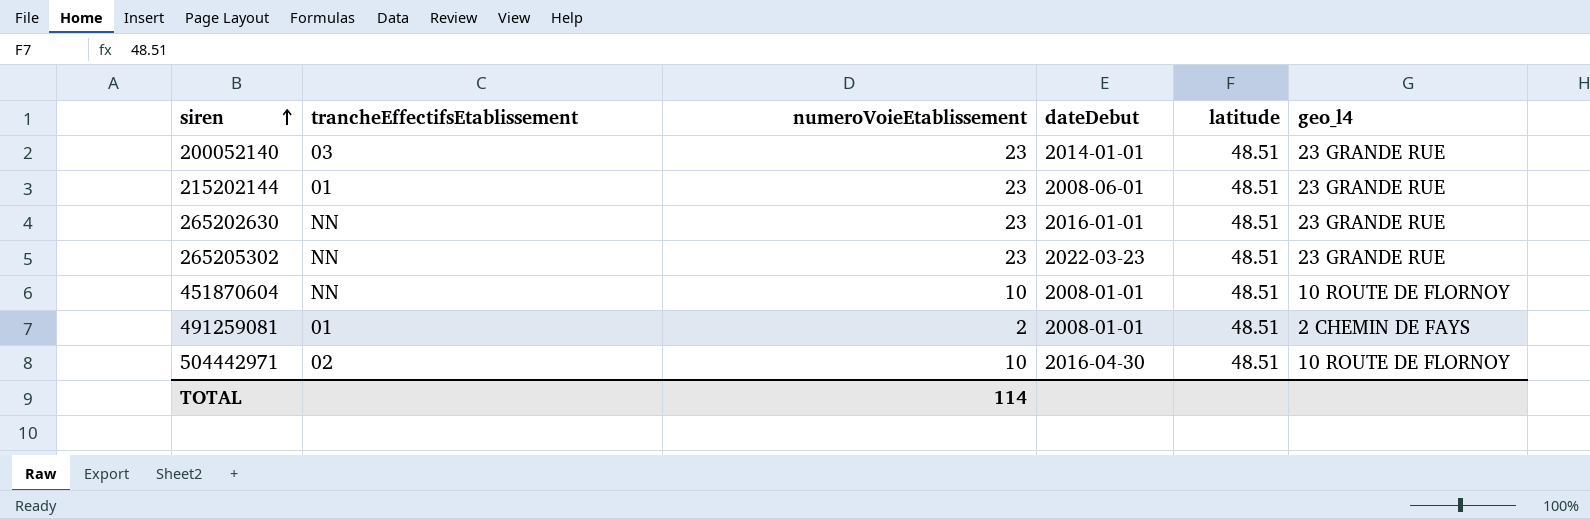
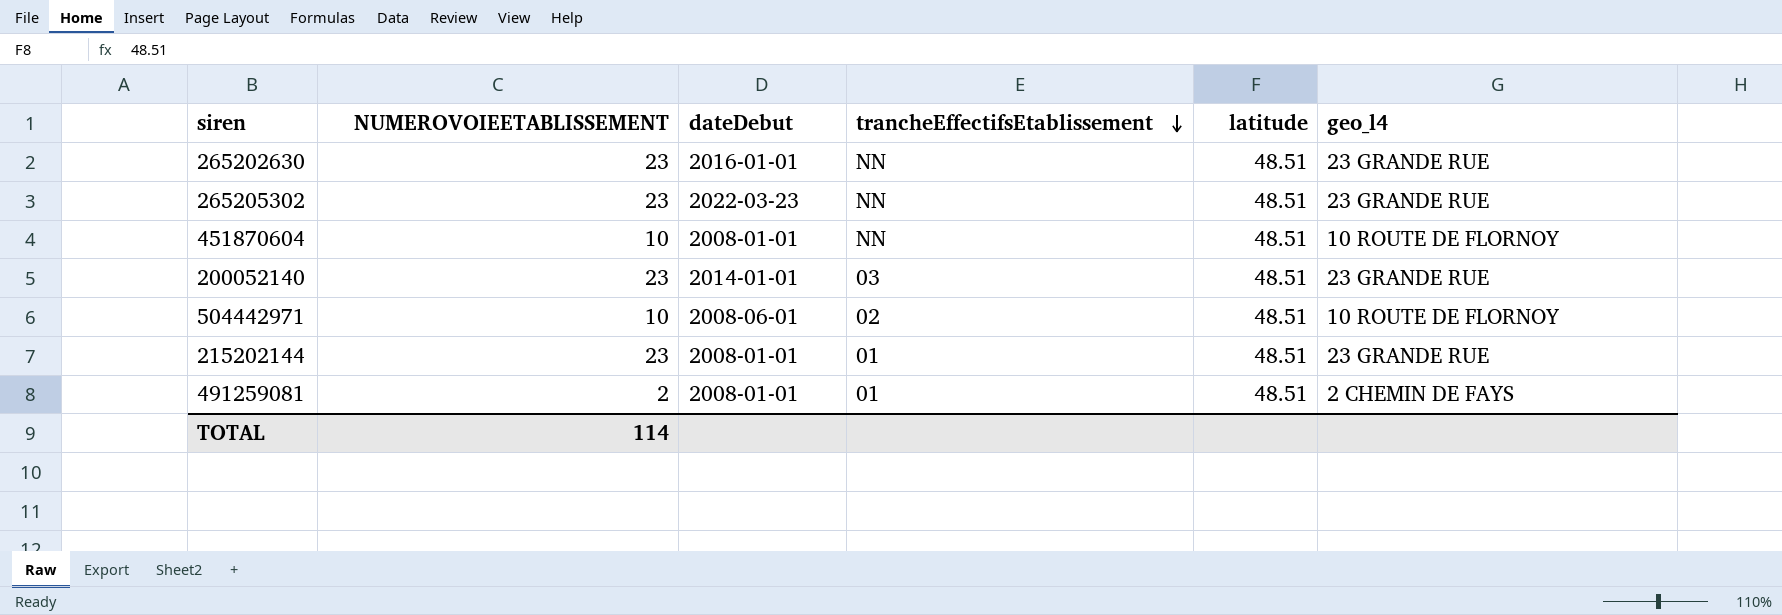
row order: siren ascending -> trancheEffectifsEtablissement descending
column name: numeroVoieEtablissement -> NUMEROVOIEETABLISSEMENT
column trancheEffectifsEtablissement | position: 2 -> 4
504442971 | dateDebut: 2016-04-30 -> 2008-06-01
215202144 | dateDebut: 2008-06-01 -> 2008-01-01

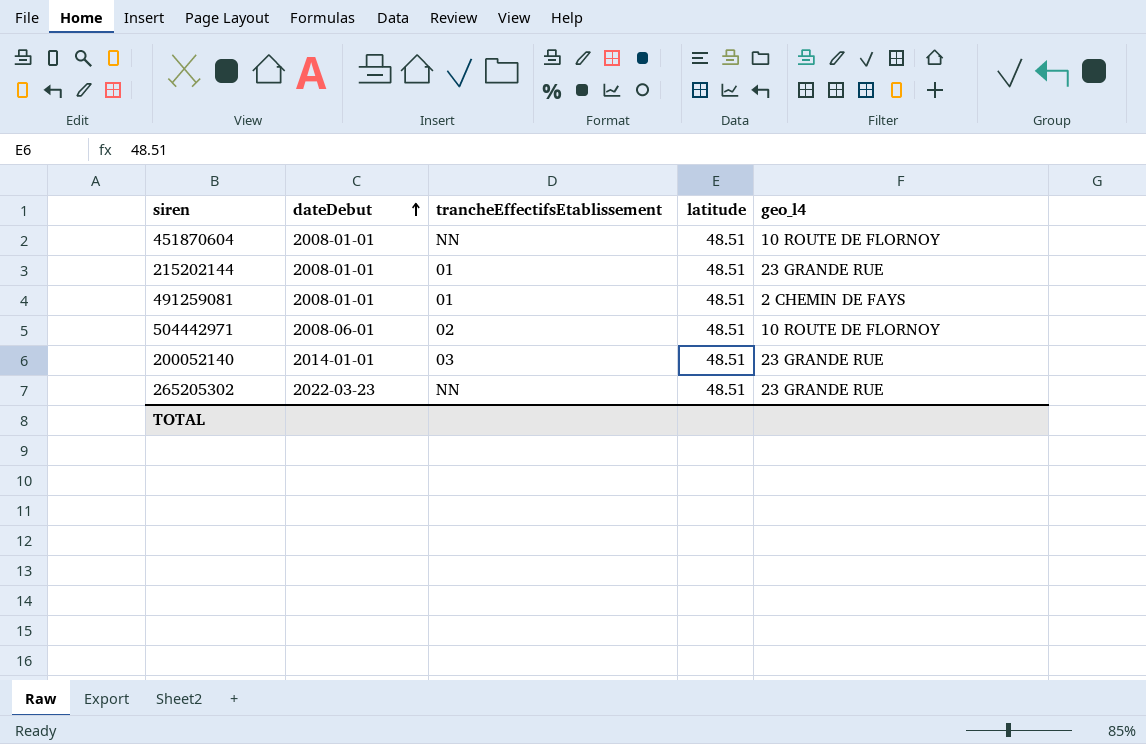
row order: trancheEffectifsEtablissement descending -> dateDebut ascending
column NUMEROVOIEETABLISSEMENT | position: 2 -> none
row 265202630: 23 | 2016-01-01 | NN | 48.51 | 23 GRANDE RUE -> none

